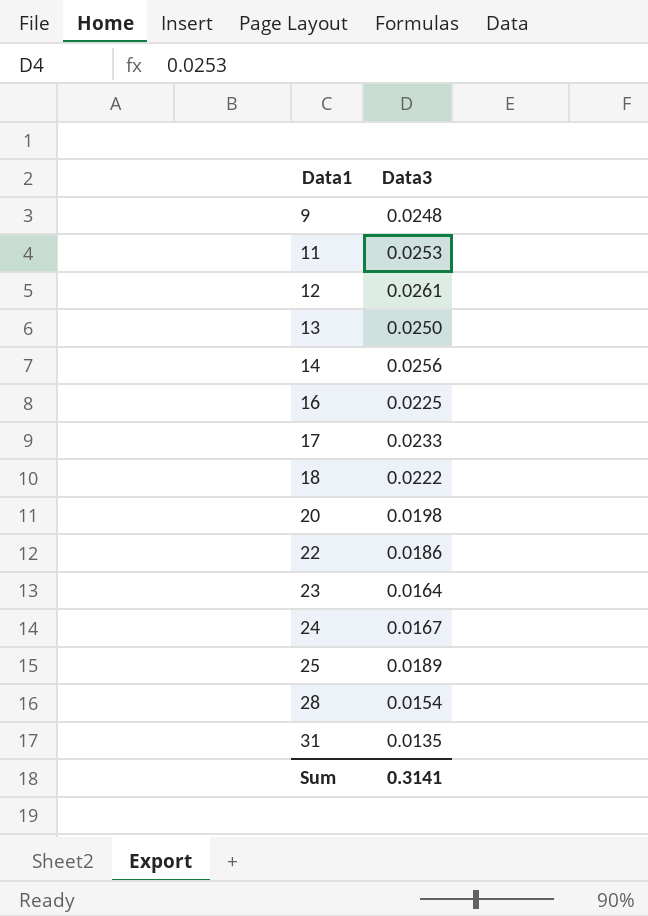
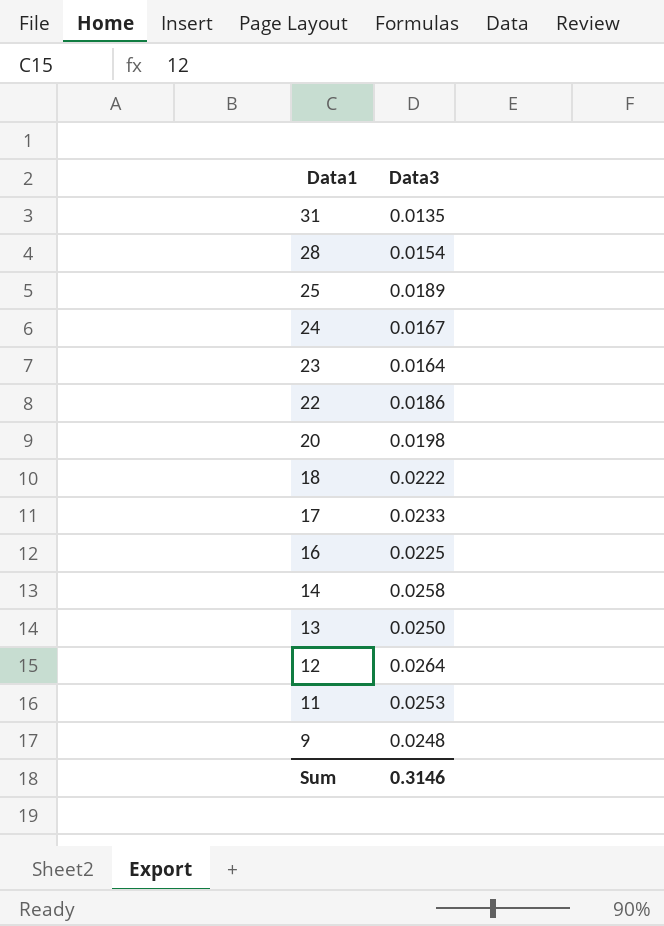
row order: Data1 ascending -> Data1 descending
14 | Data3: 0.0256 -> 0.0258
12 | Data3: 0.0261 -> 0.0264
Sum | Data3: 0.3141 -> 0.3146

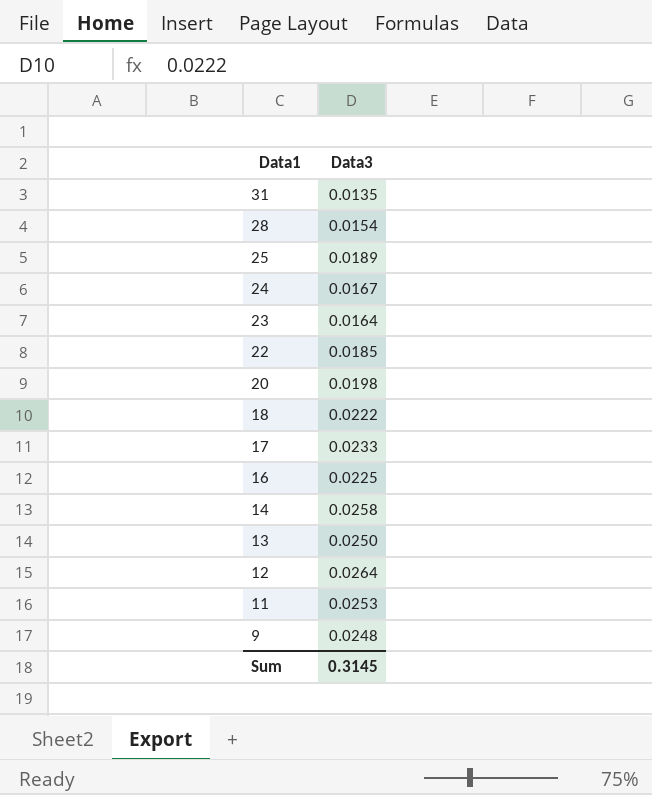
22 | Data3: 0.0186 -> 0.0185
Sum | Data3: 0.3146 -> 0.3145

